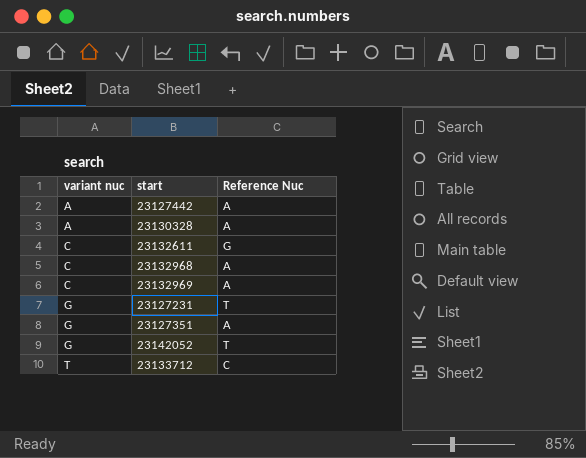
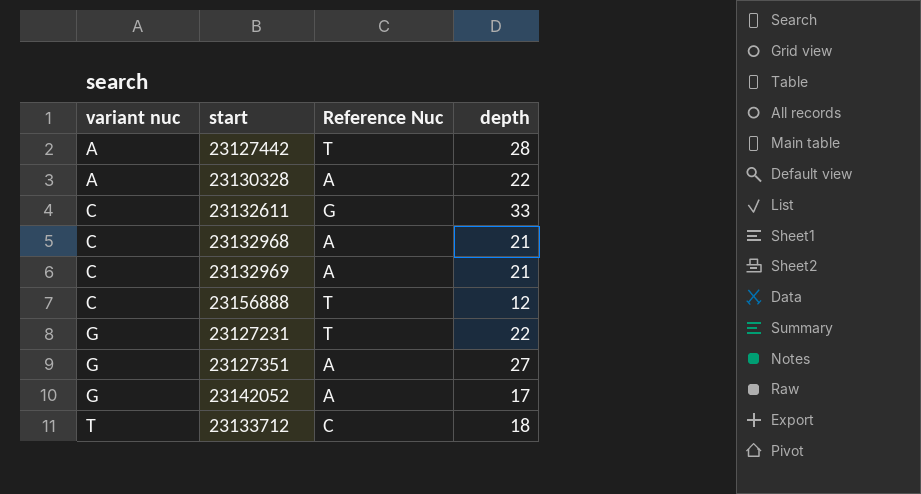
column depth | position: none -> 4
23127442 | Reference Nuc: A -> T
row 23156888: none -> C | T | 12
23142052 | Reference Nuc: T -> A

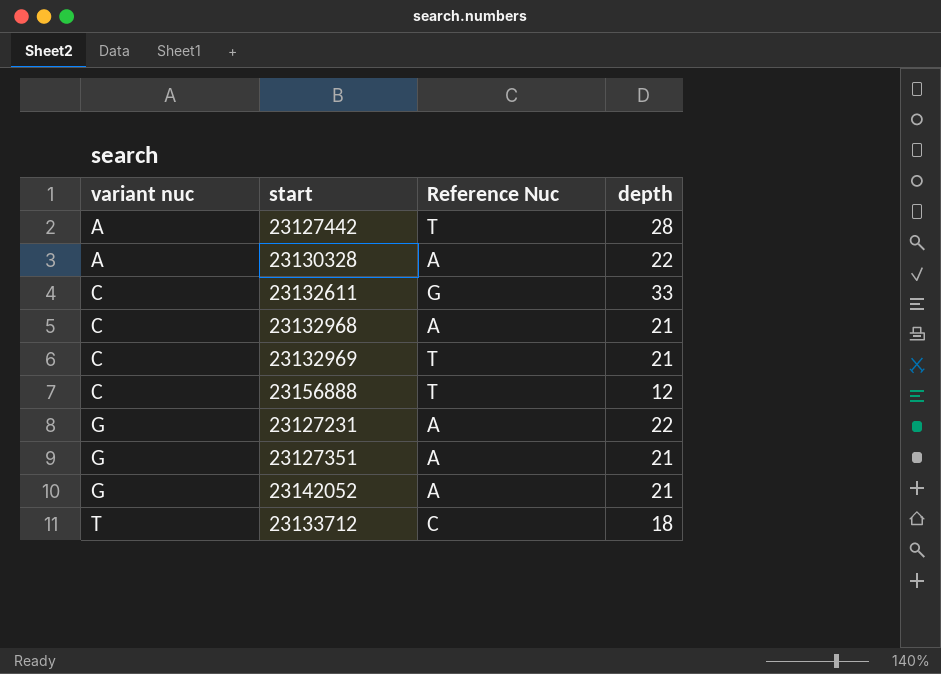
23132969 | Reference Nuc: A -> T
23127231 | Reference Nuc: T -> A
23127351 | depth: 27 -> 21
23142052 | depth: 17 -> 21

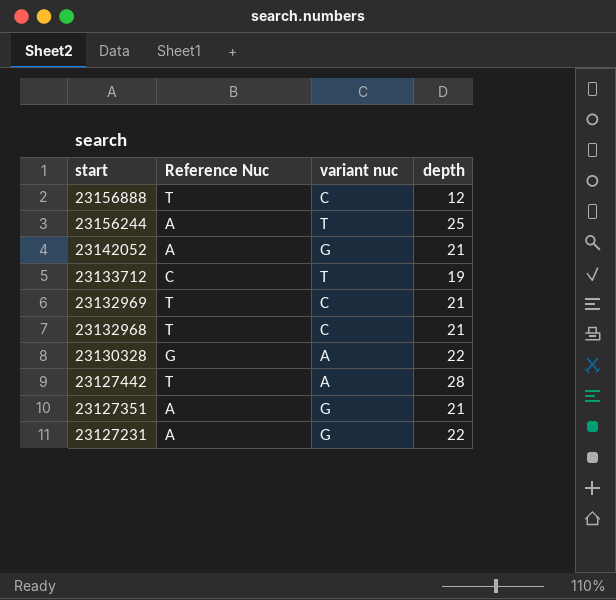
row order: variant nuc ascending -> start descending
column variant nuc | position: 1 -> 3
row 23132611: C | G | 33 -> none
row 23156244: none -> A | T | 25
23133712 | depth: 18 -> 19
23132968 | Reference Nuc: A -> T
23130328 | Reference Nuc: A -> G

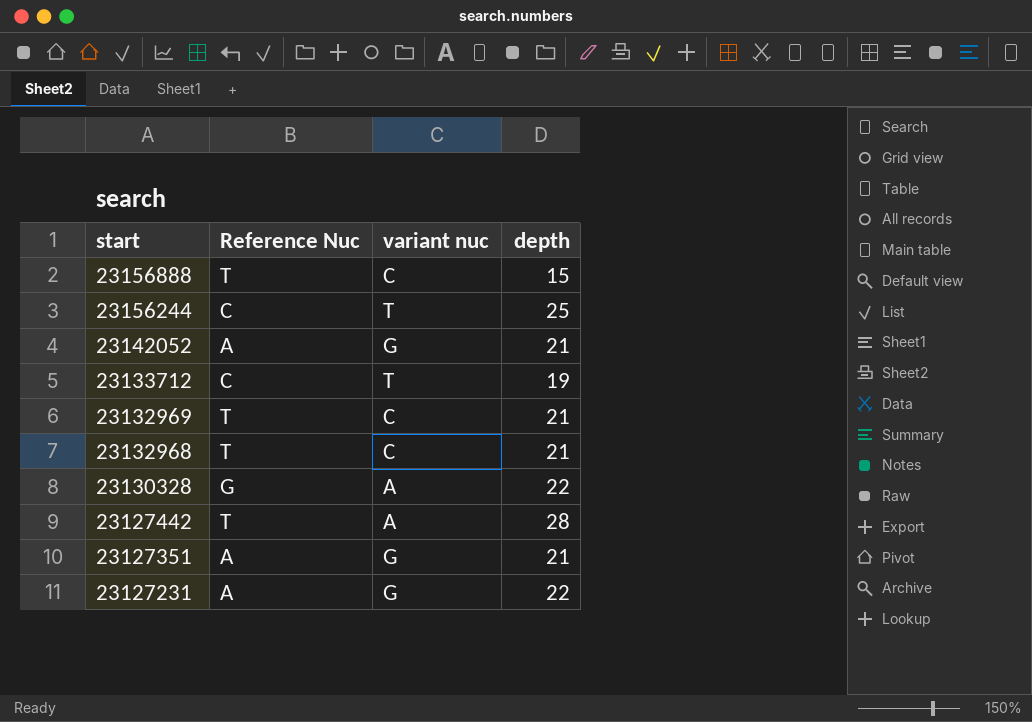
23156888 | depth: 12 -> 15
23156244 | Reference Nuc: A -> C

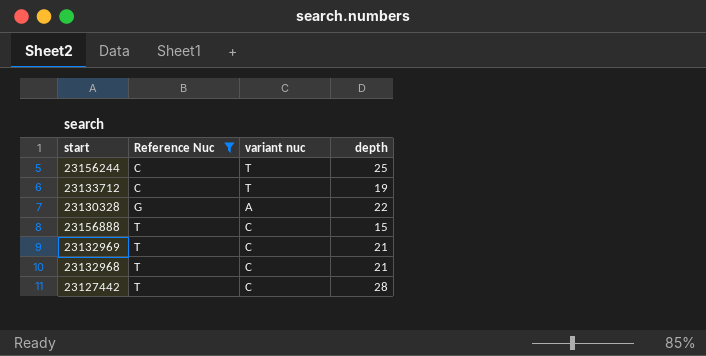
filter: none -> Reference Nuc != A
row order: start descending -> Reference Nuc ascending
23127442 | variant nuc: A -> C

